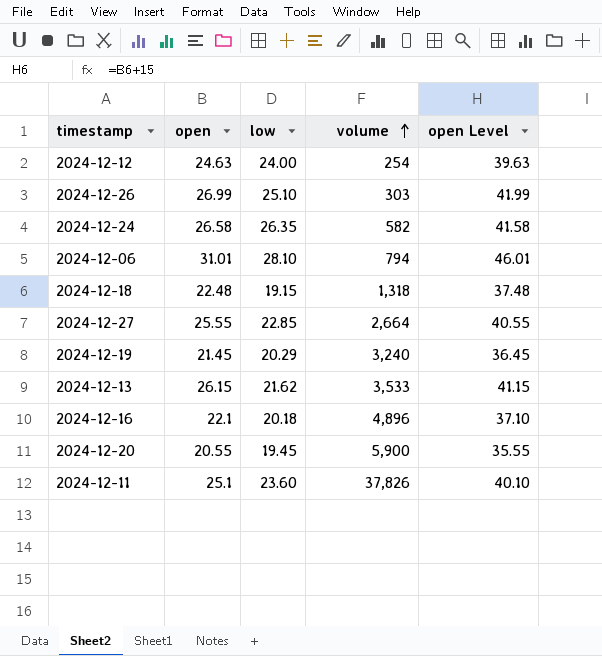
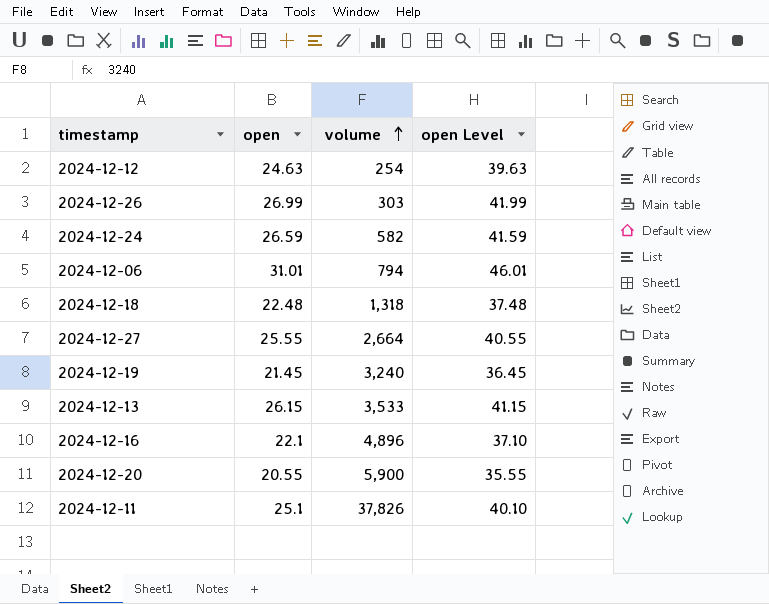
column low | position: 3 -> none
2024-12-24 | open: 26.58 -> 26.59
2024-12-24 | open Level: 41.58 -> 41.59

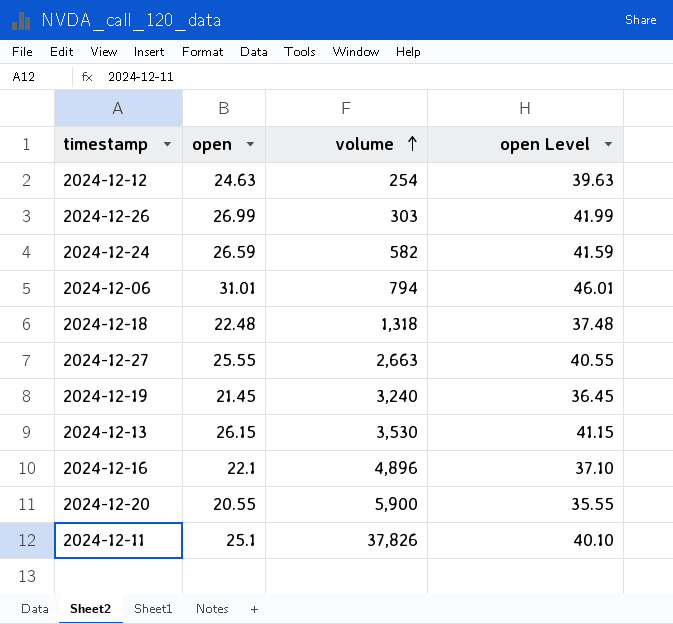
2024-12-27 | volume: 2,664 -> 2,663
2024-12-13 | volume: 3,533 -> 3,530

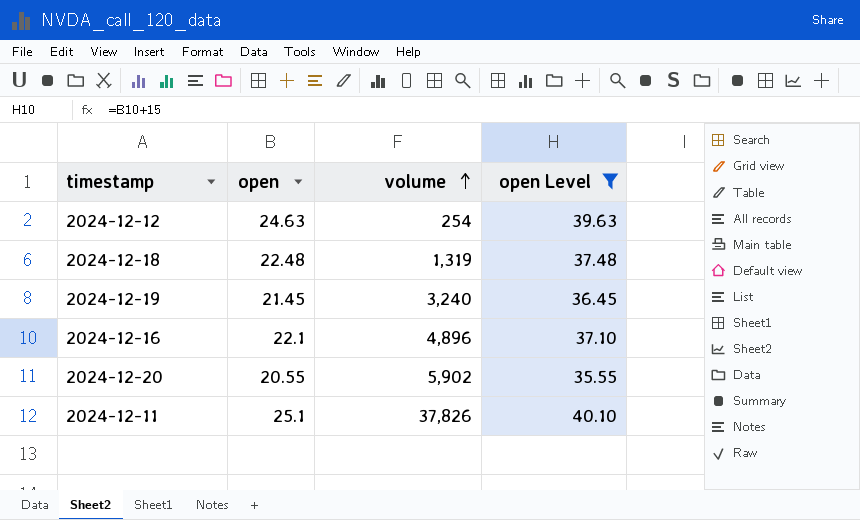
filter: none -> open Level <= 40.10
2024-12-18 | volume: 1,318 -> 1,319
2024-12-20 | volume: 5,900 -> 5,902

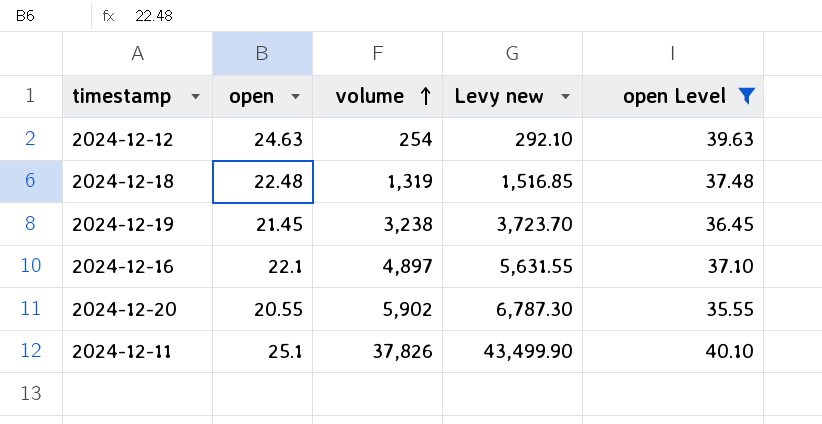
column Levy new | formula: none -> [volume] * 1.15
2024-12-19 | volume: 3,240 -> 3,238
2024-12-16 | volume: 4,896 -> 4,897

